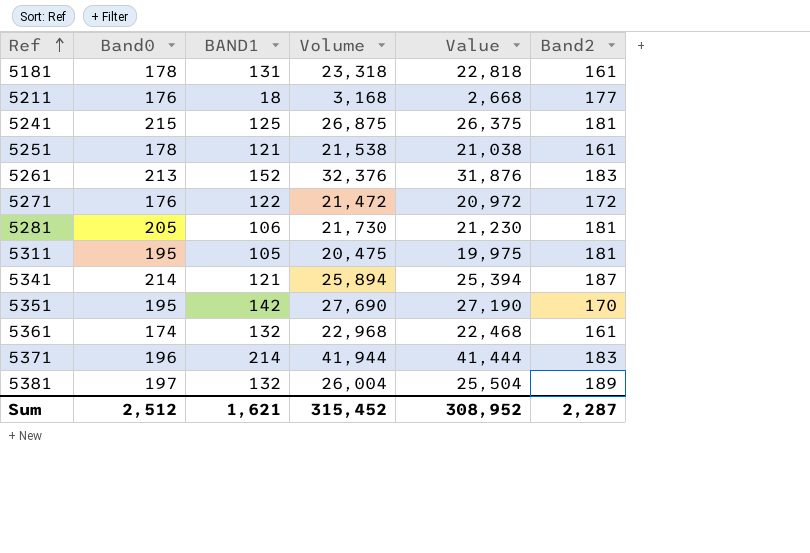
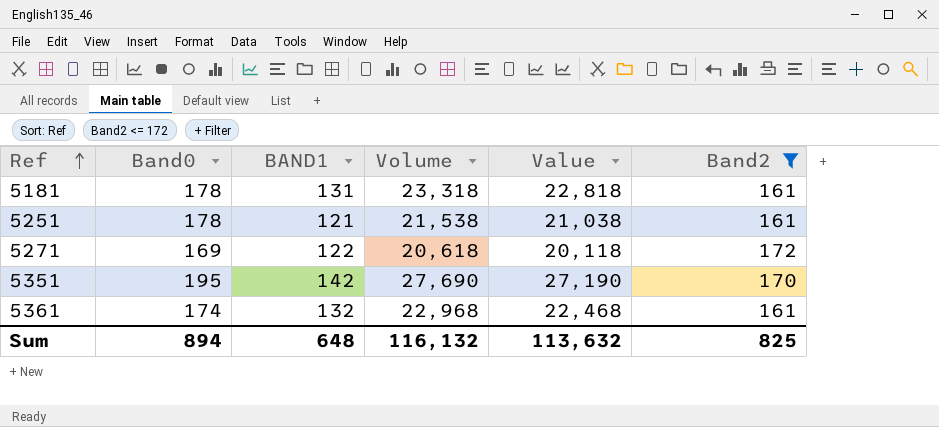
filter: none -> Band2 <= 172
5271 | Band0: 176 -> 169
5271 | Volume: 21,472 -> 20,618
5271 | Value: 20,972 -> 20,118
Sum | Band0: 2,512 -> 894
Sum | BAND1: 1,621 -> 648
Sum | Volume: 315,452 -> 116,132
Sum | Value: 308,952 -> 113,632
Sum | Band2: 2,287 -> 825

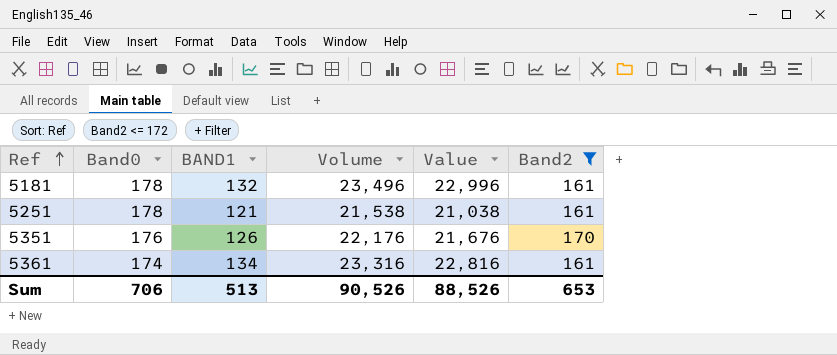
row 5271: 169 | 122 | 20,618 | 20,118 | 172 -> none
5181 | BAND1: 131 -> 132
5181 | Volume: 23,318 -> 23,496
5181 | Value: 22,818 -> 22,996
5351 | Band0: 195 -> 176
5351 | BAND1: 142 -> 126
5351 | Volume: 27,690 -> 22,176
5351 | Value: 27,190 -> 21,676
5361 | BAND1: 132 -> 134
5361 | Volume: 22,968 -> 23,316
5361 | Value: 22,468 -> 22,816
Sum | Band0: 894 -> 706
Sum | BAND1: 648 -> 513
Sum | Volume: 116,132 -> 90,526
Sum | Value: 113,632 -> 88,526
Sum | Band2: 825 -> 653

